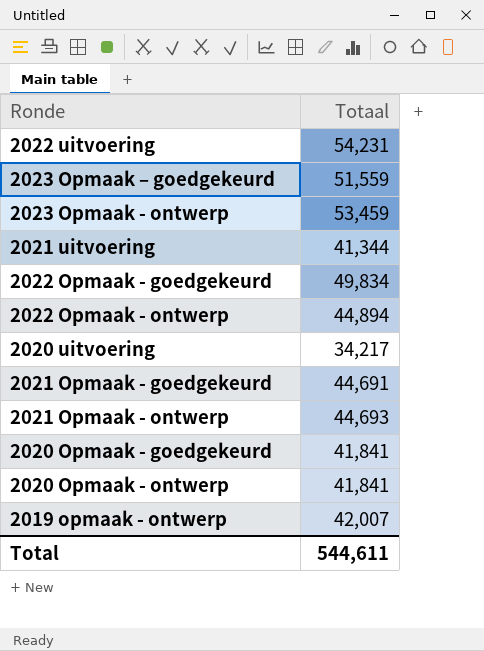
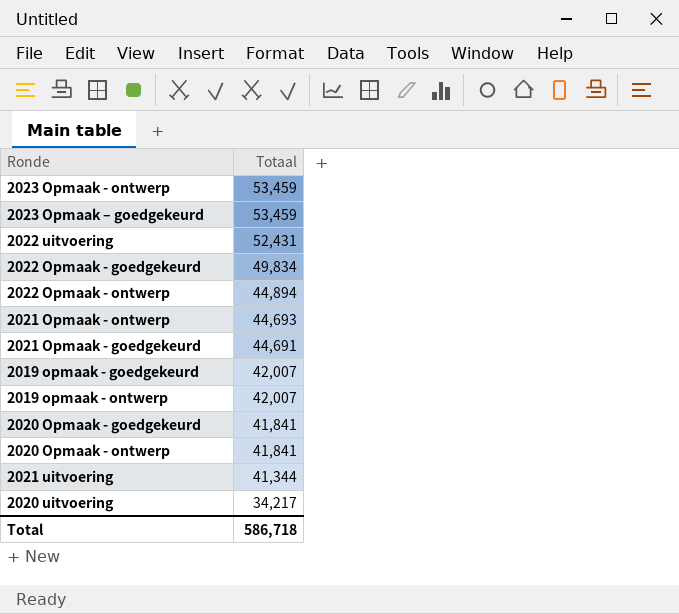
row order: none -> Totaal descending
2023 Opmaak – goedgekeurd | Totaal: 51,559 -> 53,459
2022 uitvoering | Totaal: 54,231 -> 52,431
row 2019 opmaak - goedgekeurd: none -> 42,007
Total | Totaal: 544,611 -> 586,718

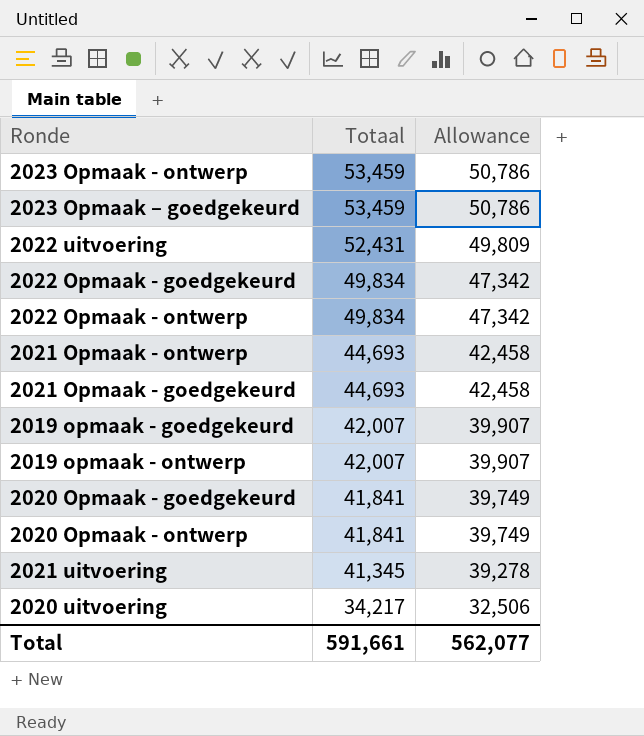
column Allowance | formula: none -> [Totaal] * 0.95
2022 Opmaak - ontwerp | Totaal: 44,894 -> 49,834
2021 Opmaak - goedgekeurd | Totaal: 44,691 -> 44,693
2021 uitvoering | Totaal: 41,344 -> 41,345
Total | Totaal: 586,718 -> 591,661

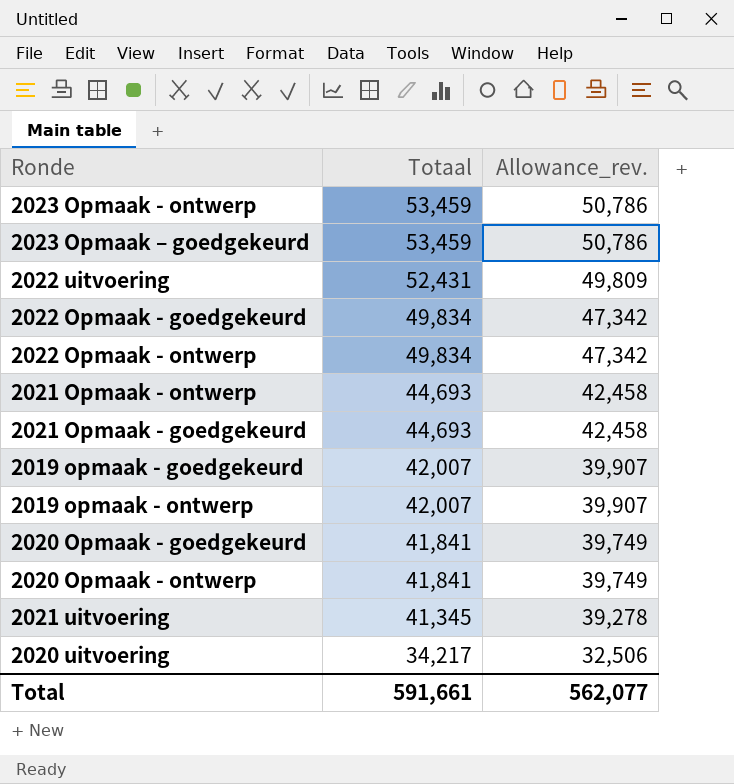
column name: Allowance -> Allowance_rev.

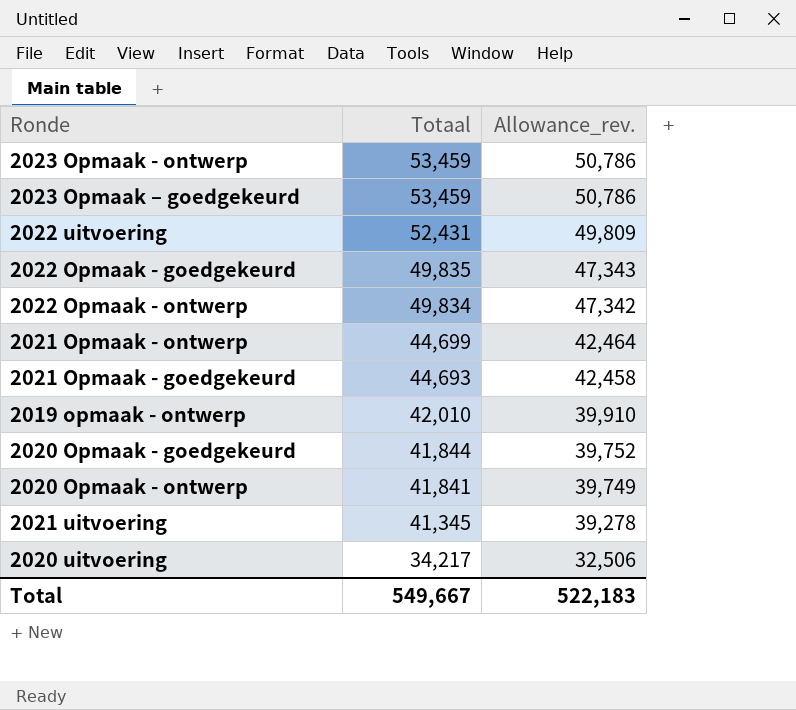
row 2019 opmaak - goedgekeurd: 42,007 | 39,907 -> none
2022 Opmaak - goedgekeurd | Totaal: 49,834 -> 49,835
2022 Opmaak - goedgekeurd | Allowance_rev.: 47,342 -> 47,343
2021 Opmaak - ontwerp | Totaal: 44,693 -> 44,699
2021 Opmaak - ontwerp | Allowance_rev.: 42,458 -> 42,464
2019 opmaak - ontwerp | Totaal: 42,007 -> 42,010
2019 opmaak - ontwerp | Allowance_rev.: 39,907 -> 39,910
2020 Opmaak - goedgekeurd | Totaal: 41,841 -> 41,844
2020 Opmaak - goedgekeurd | Allowance_rev.: 39,749 -> 39,752
Total | Totaal: 591,661 -> 549,667
Total | Allowance_rev.: 562,077 -> 522,183

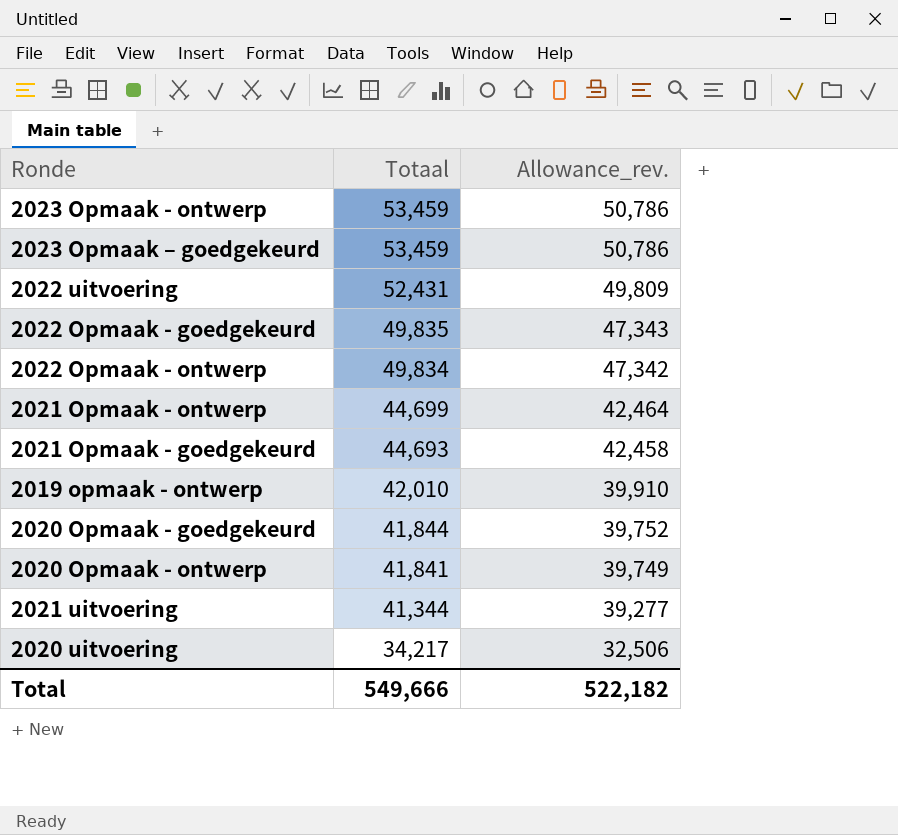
2021 uitvoering | Totaal: 41,345 -> 41,344
2021 uitvoering | Allowance_rev.: 39,278 -> 39,277
Total | Totaal: 549,667 -> 549,666
Total | Allowance_rev.: 522,183 -> 522,182

